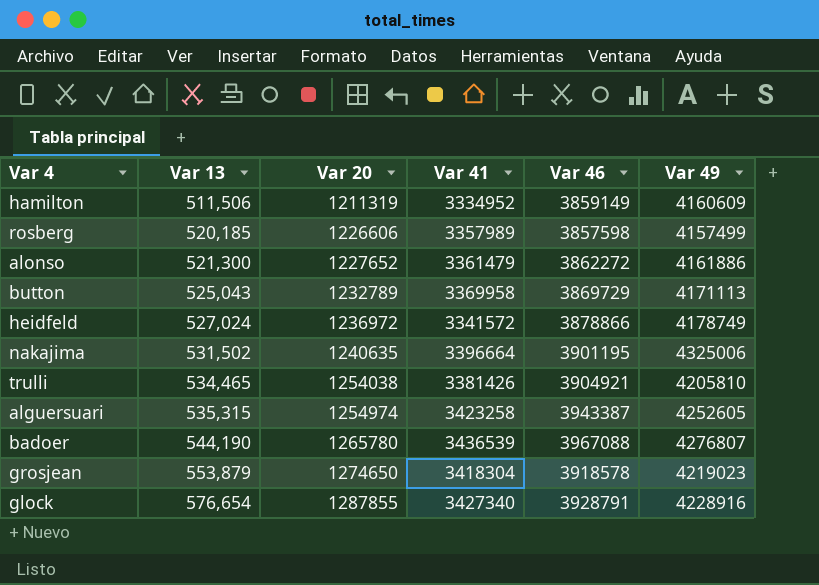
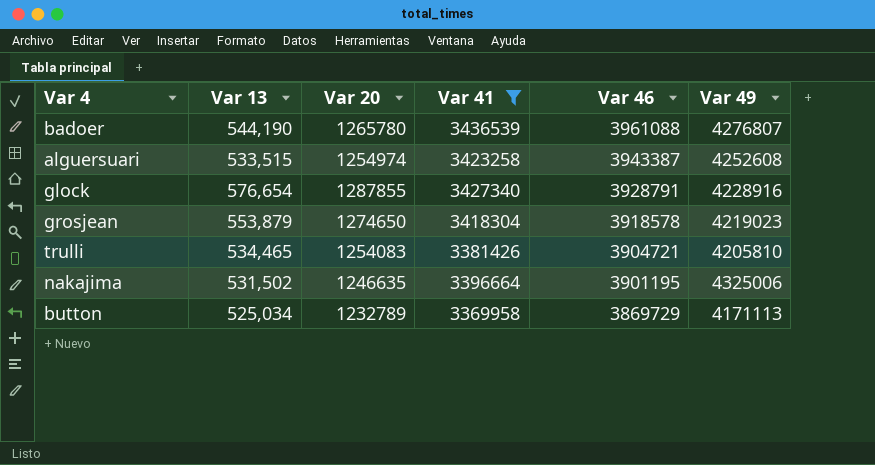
filter: none -> Var 41 >= 3369958
row order: Var 13 ascending -> Var 46 descending
badoer | Var 46: 3967088 -> 3961088
alguersuari | Var 13: 535,315 -> 533,515
alguersuari | Var 49: 4252605 -> 4252608
trulli | Var 20: 1254038 -> 1254083
trulli | Var 46: 3904921 -> 3904721
nakajima | Var 20: 1240635 -> 1246635
button | Var 13: 525,043 -> 525,034

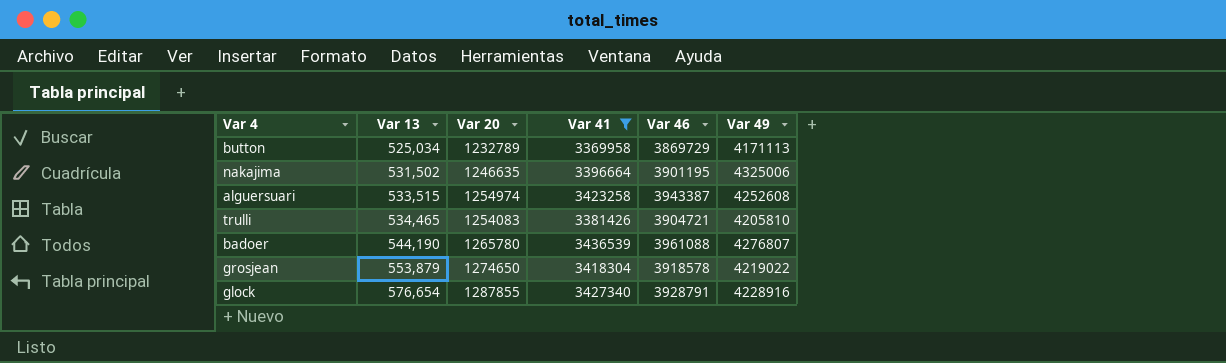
row order: Var 46 descending -> Var 13 ascending
grosjean | Var 49: 4219023 -> 4219022

